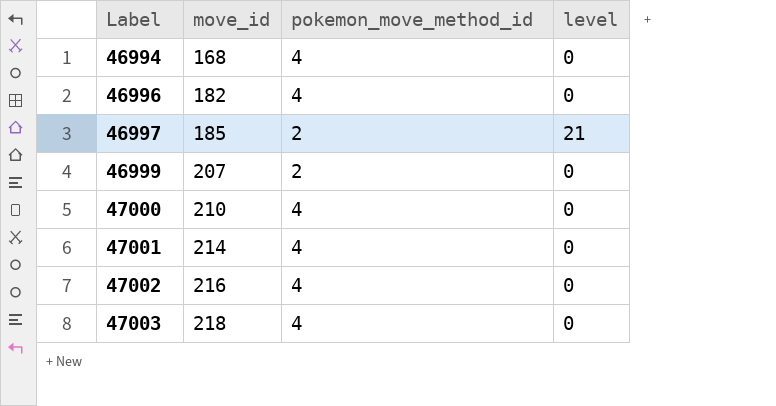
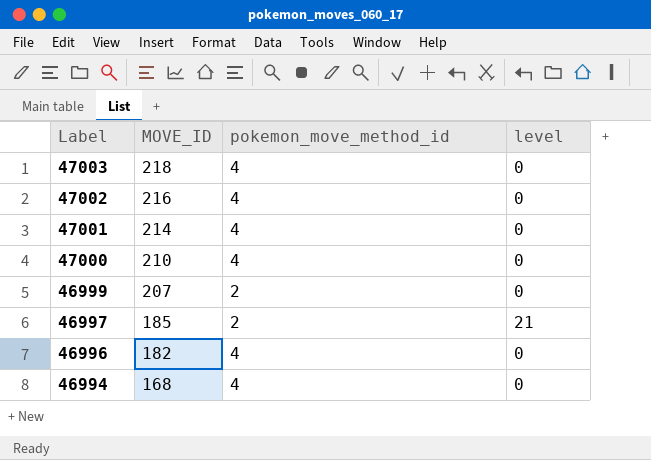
row order: Label ascending -> Label descending
column name: move_id -> MOVE_ID

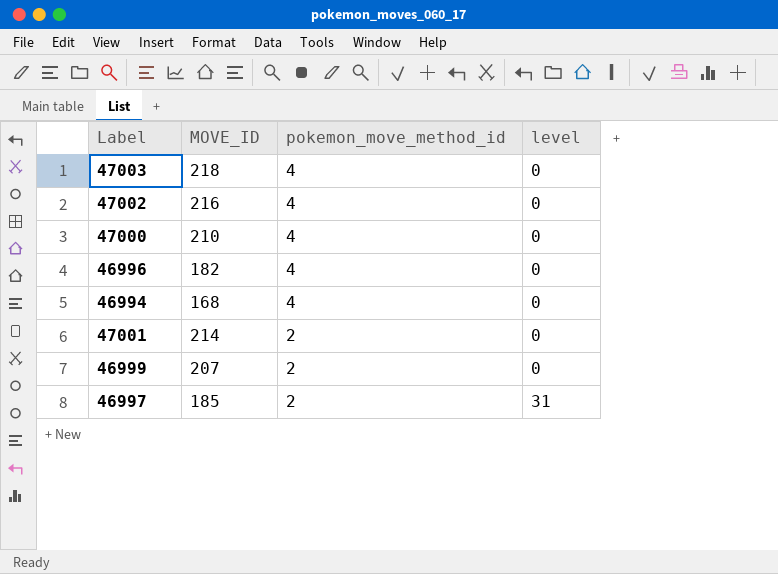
row order: Label descending -> pokemon_move_method_id descending
47001 | pokemon_move_method_id: 4 -> 2
46997 | level: 21 -> 31

